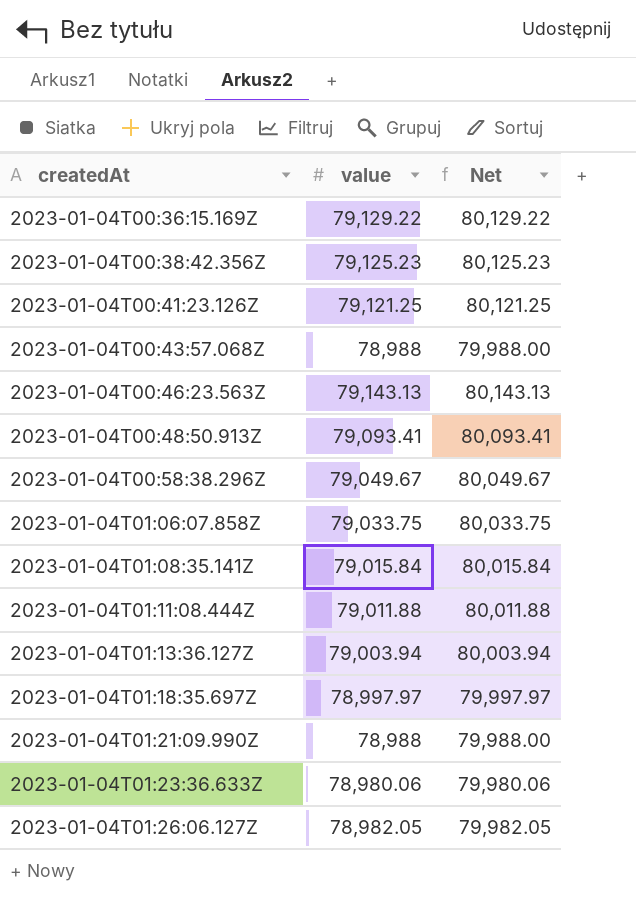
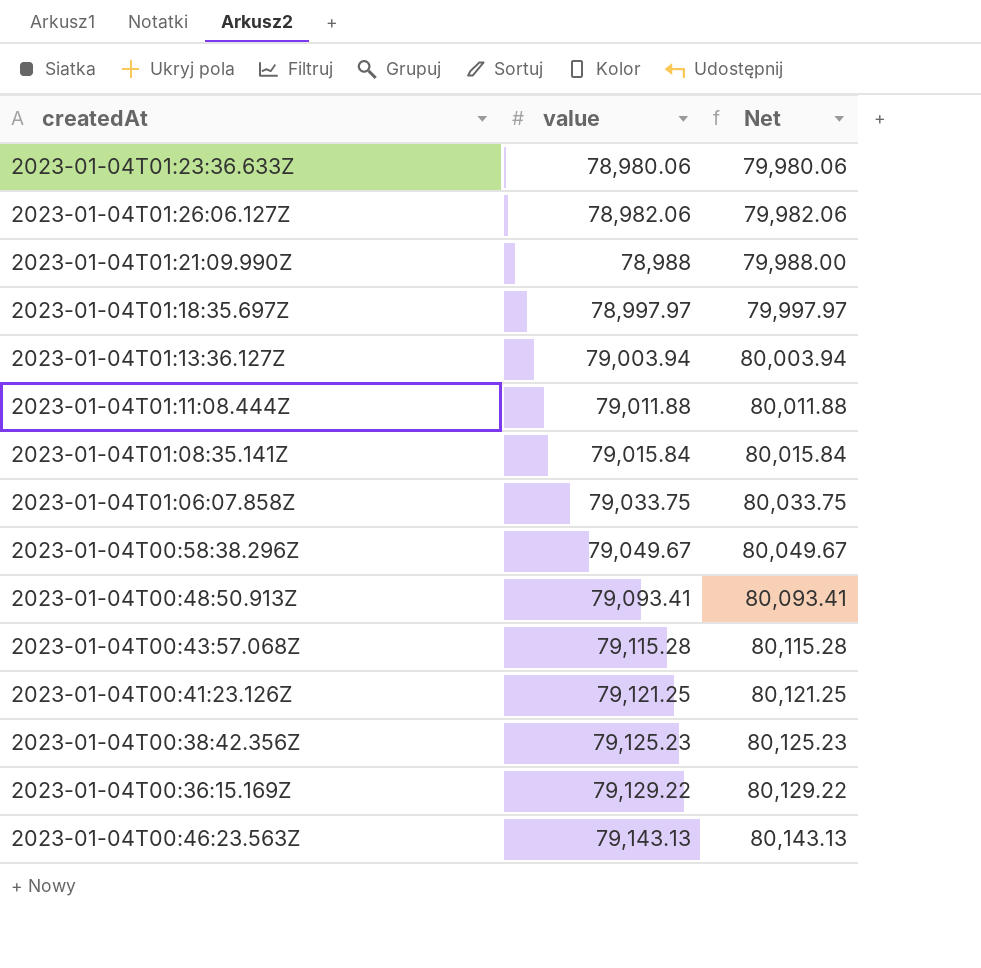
row order: createdAt ascending -> value ascending
2023-01-04T01:26:06.127Z | value: 78,982.05 -> 78,982.06
2023-01-04T01:26:06.127Z | Net: 79,982.05 -> 79,982.06
2023-01-04T00:43:57.068Z | value: 78,988 -> 79,115.28
2023-01-04T00:43:57.068Z | Net: 79,988.00 -> 80,115.28

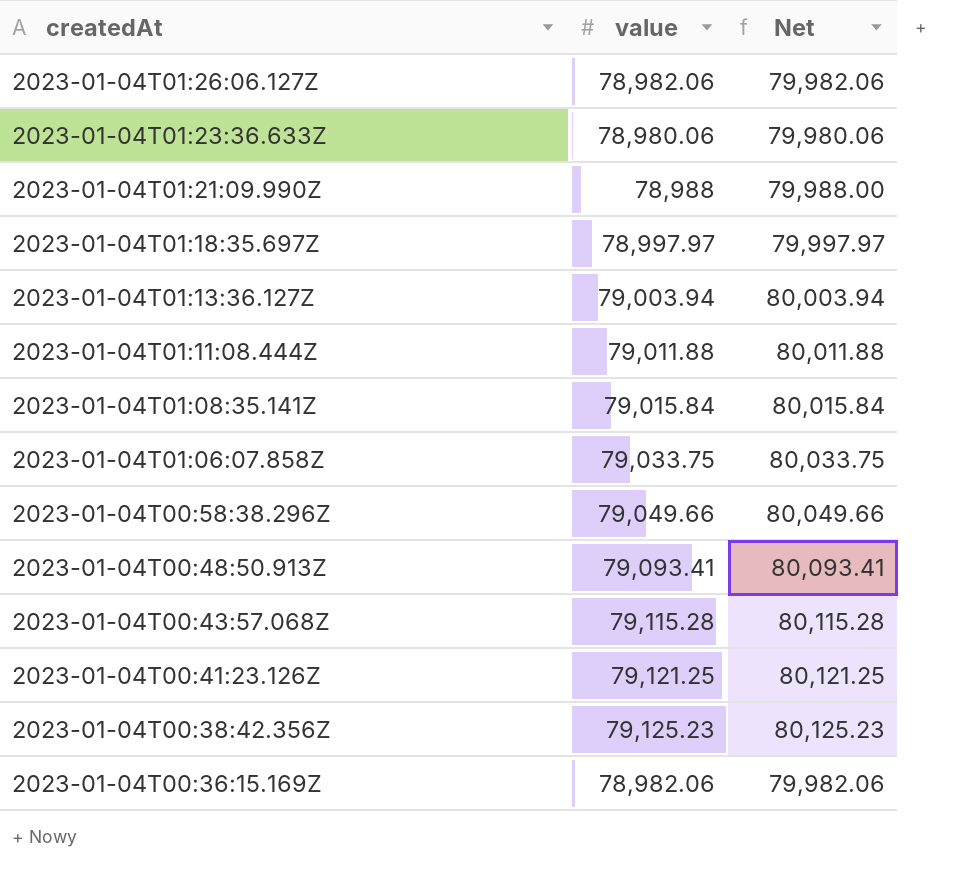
row order: value ascending -> createdAt descending
row 2023-01-04T00:46:23.563Z: 79,143.13 | 80,143.13 -> none
2023-01-04T00:58:38.296Z | value: 79,049.67 -> 79,049.66
2023-01-04T00:58:38.296Z | Net: 80,049.67 -> 80,049.66
2023-01-04T00:36:15.169Z | value: 79,129.22 -> 78,982.06
2023-01-04T00:36:15.169Z | Net: 80,129.22 -> 79,982.06

